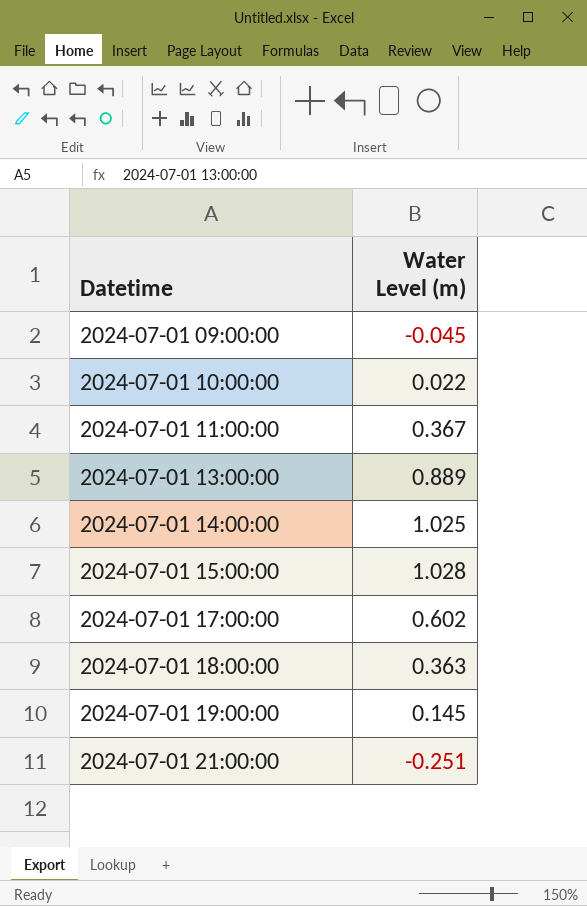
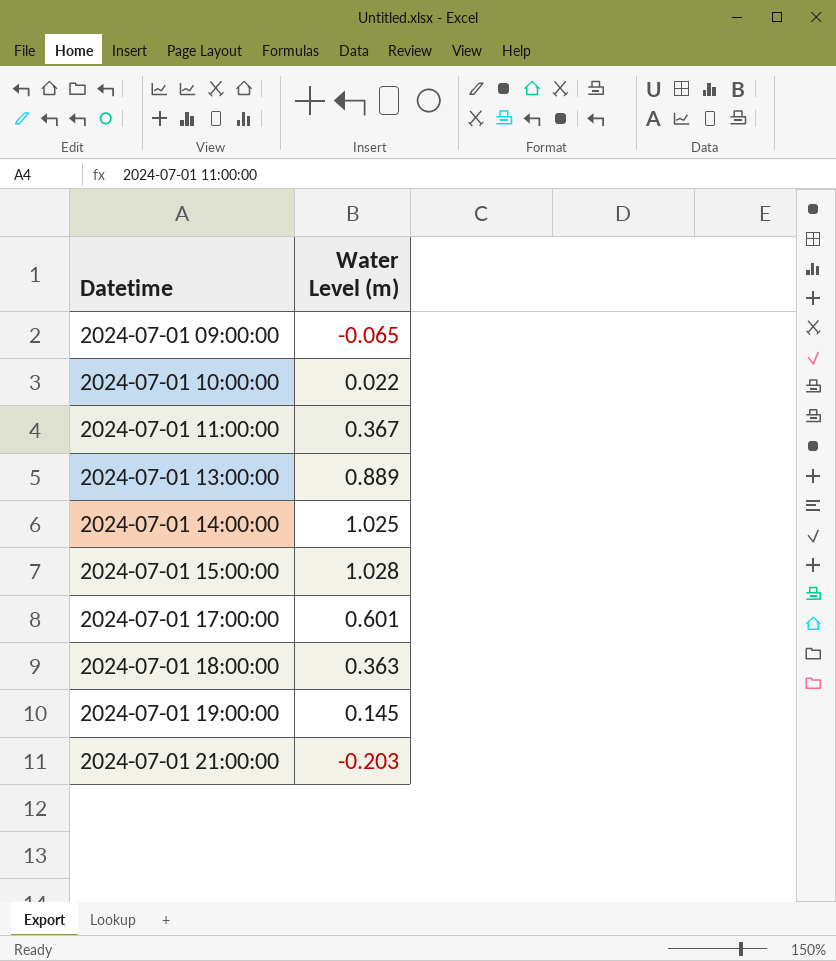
2024-07-01 09:00:00 | Water Level (m): -0.045 -> -0.065
2024-07-01 17:00:00 | Water Level (m): 0.602 -> 0.601
2024-07-01 21:00:00 | Water Level (m): -0.251 -> -0.203

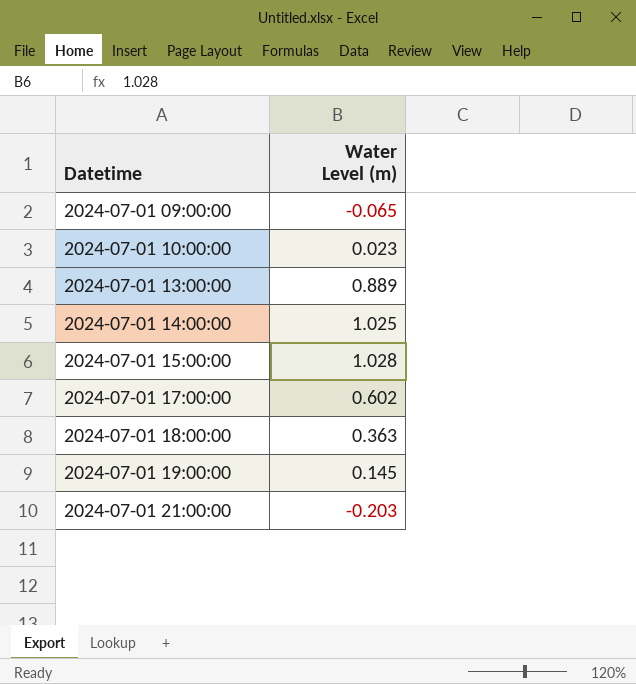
row 2024-07-01 11:00:00: 0.367 -> none
2024-07-01 10:00:00 | Water Level (m): 0.022 -> 0.023
2024-07-01 17:00:00 | Water Level (m): 0.601 -> 0.602

